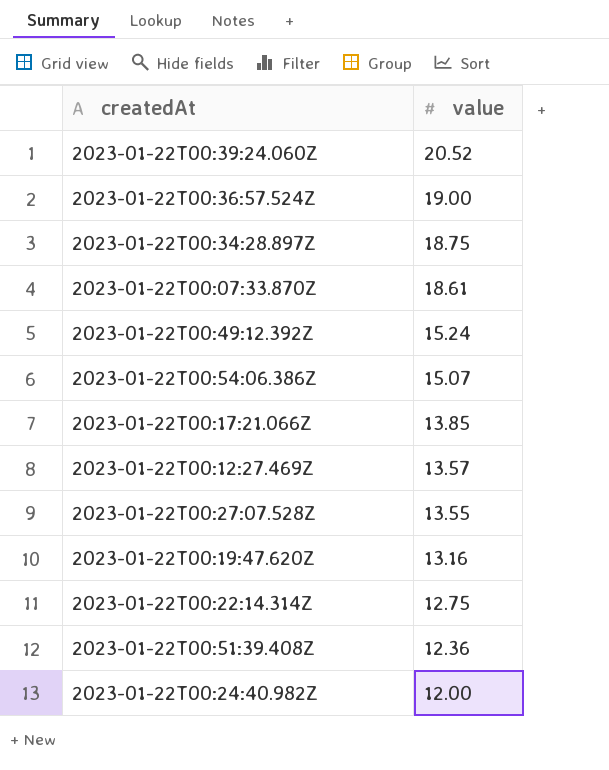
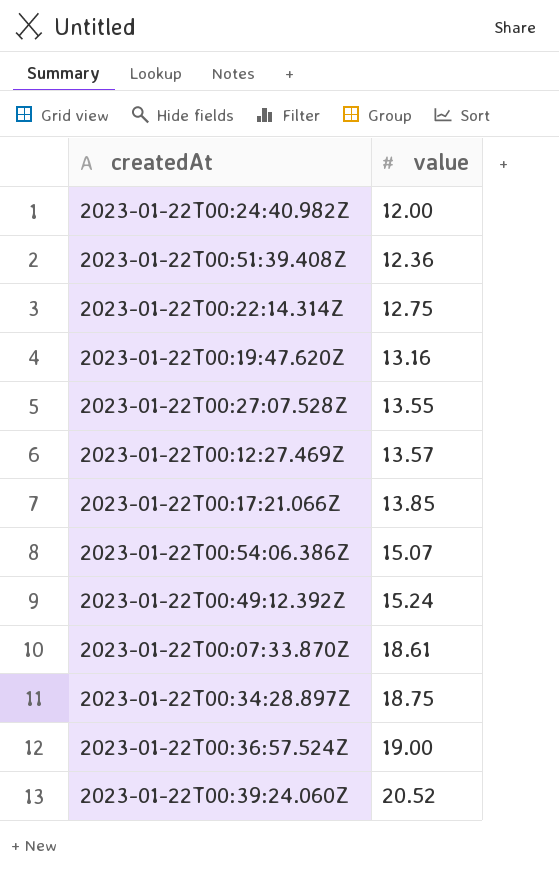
row order: value descending -> value ascending

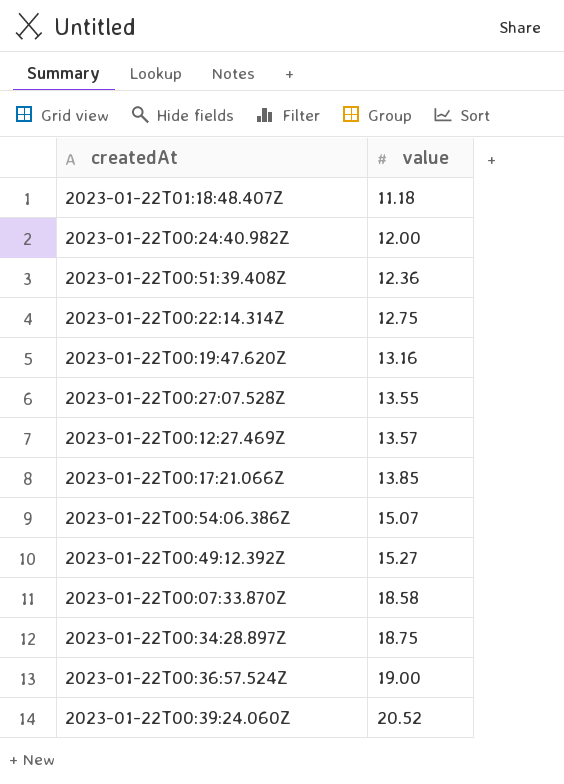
row 2023-01-22T01:18:48.407Z: none -> 11.18
2023-01-22T00:49:12.392Z | value: 15.24 -> 15.27
2023-01-22T00:07:33.870Z | value: 18.61 -> 18.58

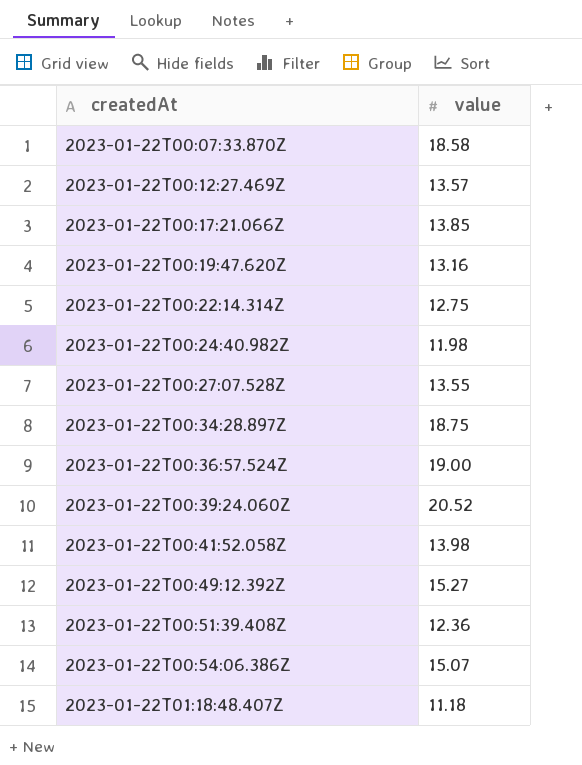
row order: value ascending -> createdAt ascending
2023-01-22T00:24:40.982Z | value: 12.00 -> 11.98
row 2023-01-22T00:41:52.058Z: none -> 13.98

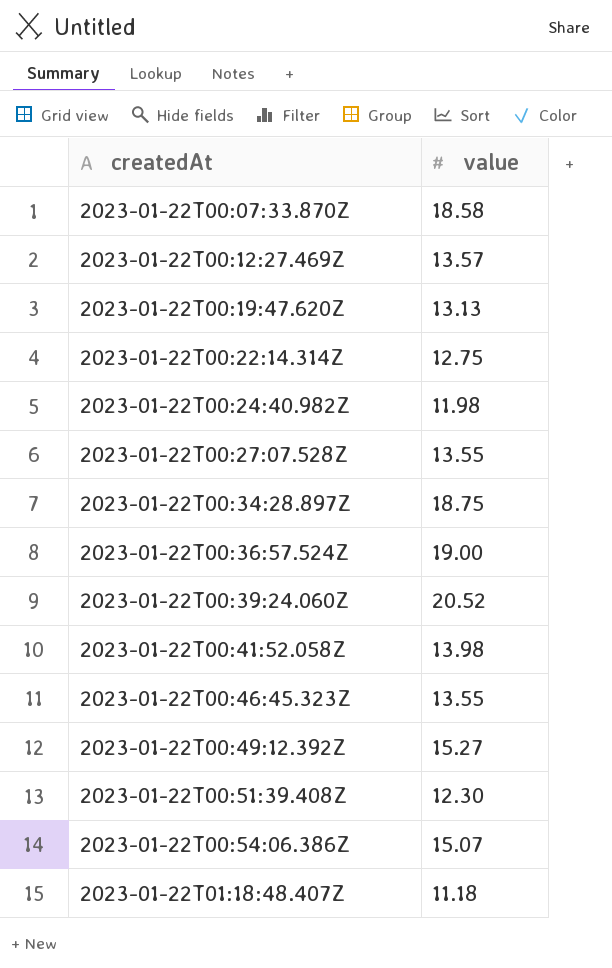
row 2023-01-22T00:17:21.066Z: 13.85 -> none
2023-01-22T00:19:47.620Z | value: 13.16 -> 13.13
row 2023-01-22T00:46:45.323Z: none -> 13.55
2023-01-22T00:51:39.408Z | value: 12.36 -> 12.30

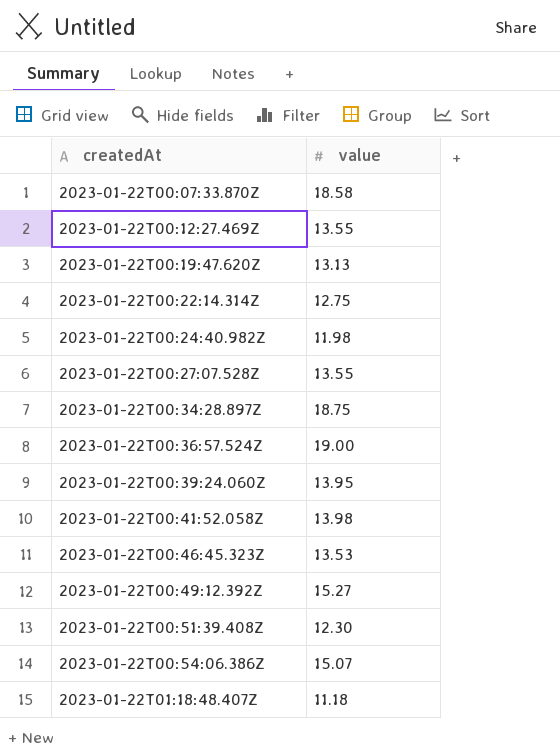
2023-01-22T00:12:27.469Z | value: 13.57 -> 13.55
2023-01-22T00:39:24.060Z | value: 20.52 -> 13.95
2023-01-22T00:46:45.323Z | value: 13.55 -> 13.53

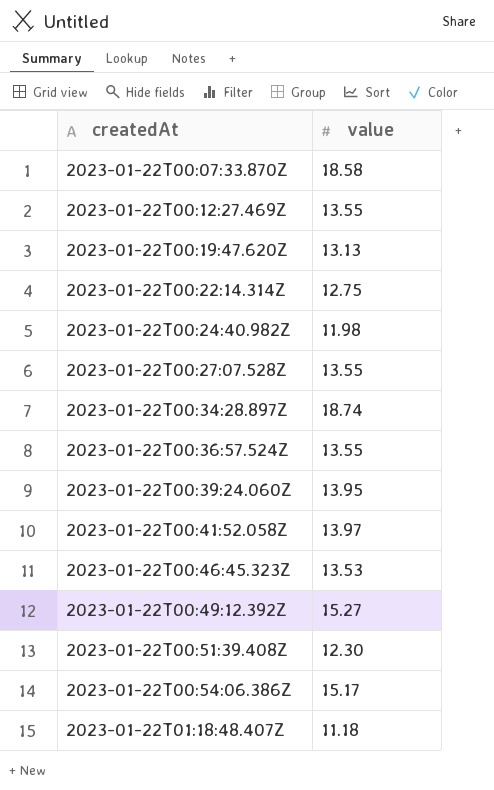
2023-01-22T00:34:28.897Z | value: 18.75 -> 18.74
2023-01-22T00:36:57.524Z | value: 19.00 -> 13.55
2023-01-22T00:41:52.058Z | value: 13.98 -> 13.97
2023-01-22T00:54:06.386Z | value: 15.07 -> 15.17

